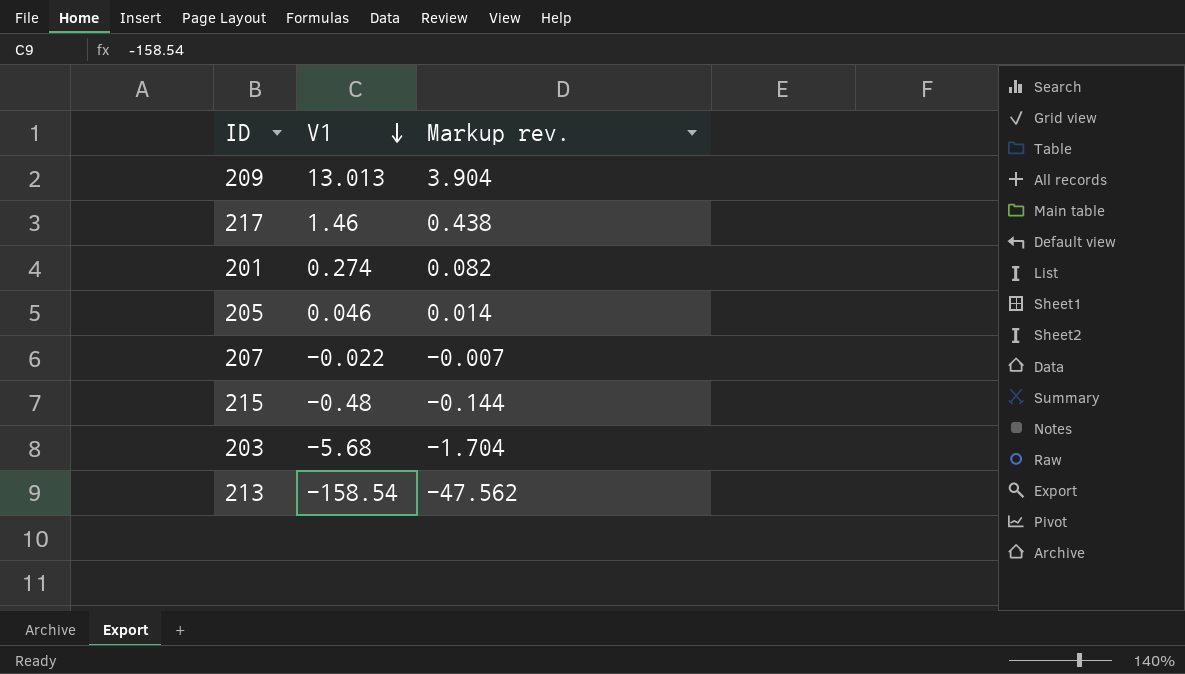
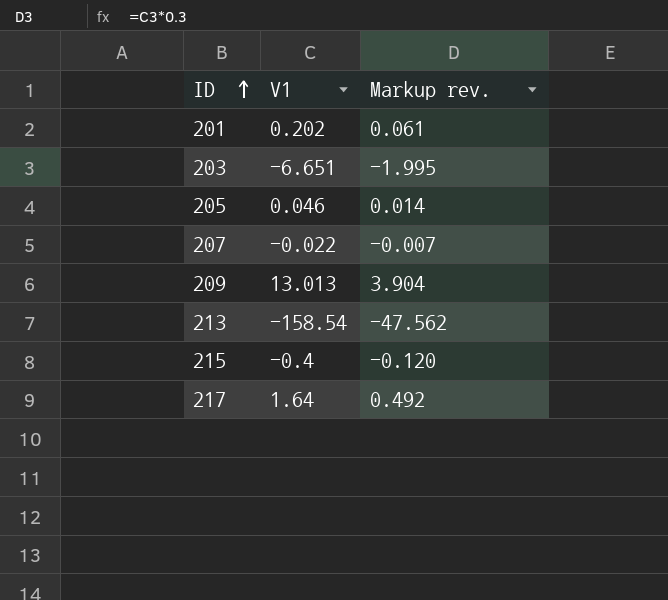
row order: V1 descending -> ID ascending
201 | V1: 0.274 -> 0.202
201 | Markup rev.: 0.082 -> 0.061
203 | V1: -5.68 -> -6.651
203 | Markup rev.: -1.704 -> -1.995
215 | V1: -0.48 -> -0.4
215 | Markup rev.: -0.144 -> -0.120
217 | V1: 1.46 -> 1.64
217 | Markup rev.: 0.438 -> 0.492

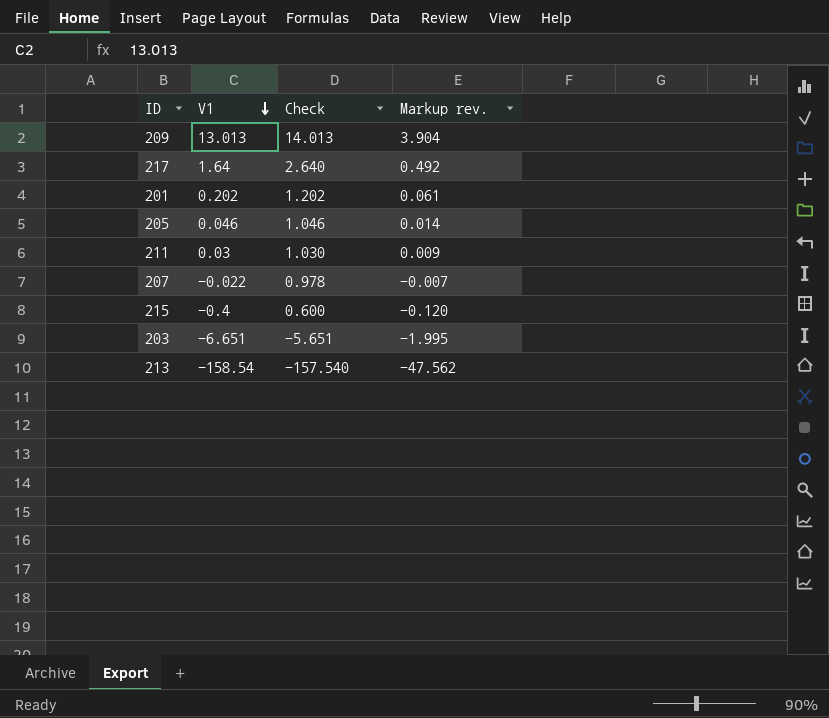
row order: ID ascending -> V1 descending
column Check | formula: none -> [V1] + 1
row 211: none -> 0.03 | 1.030 | 0.009

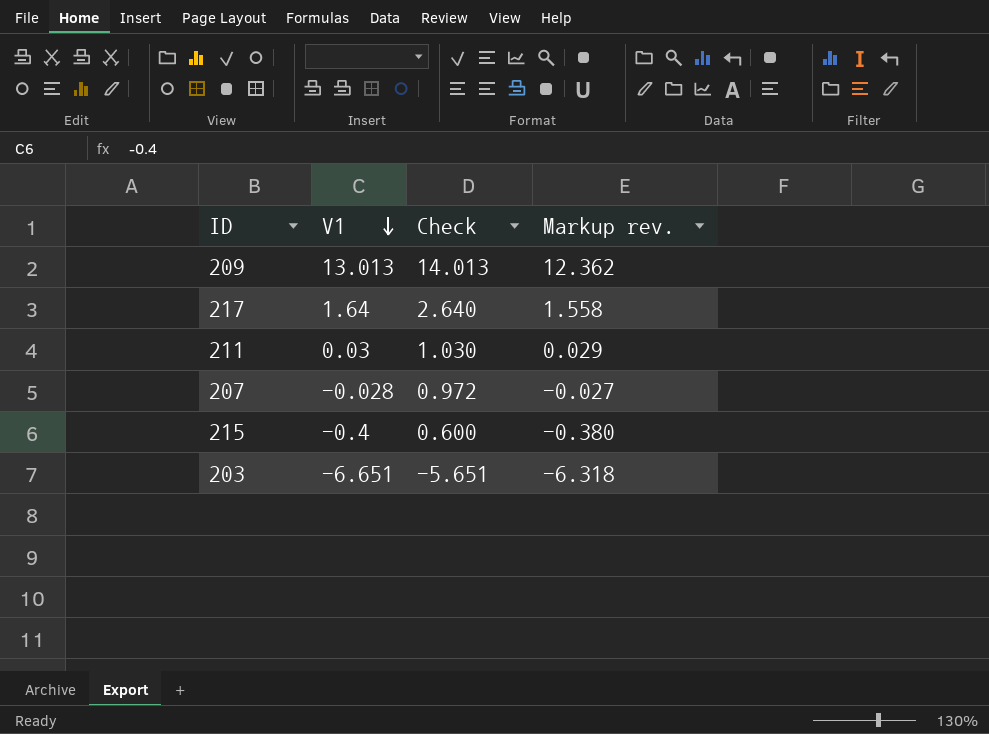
column Markup rev. | formula: [V1] * 0.3 -> [V1] * 0.95
row 201: 0.202 | 1.202 | 0.061 -> none
row 205: 0.046 | 1.046 | 0.014 -> none
row 213: -158.54 | -157.540 | -47.562 -> none
207 | V1: -0.022 -> -0.028
207 | Check: 0.978 -> 0.972

